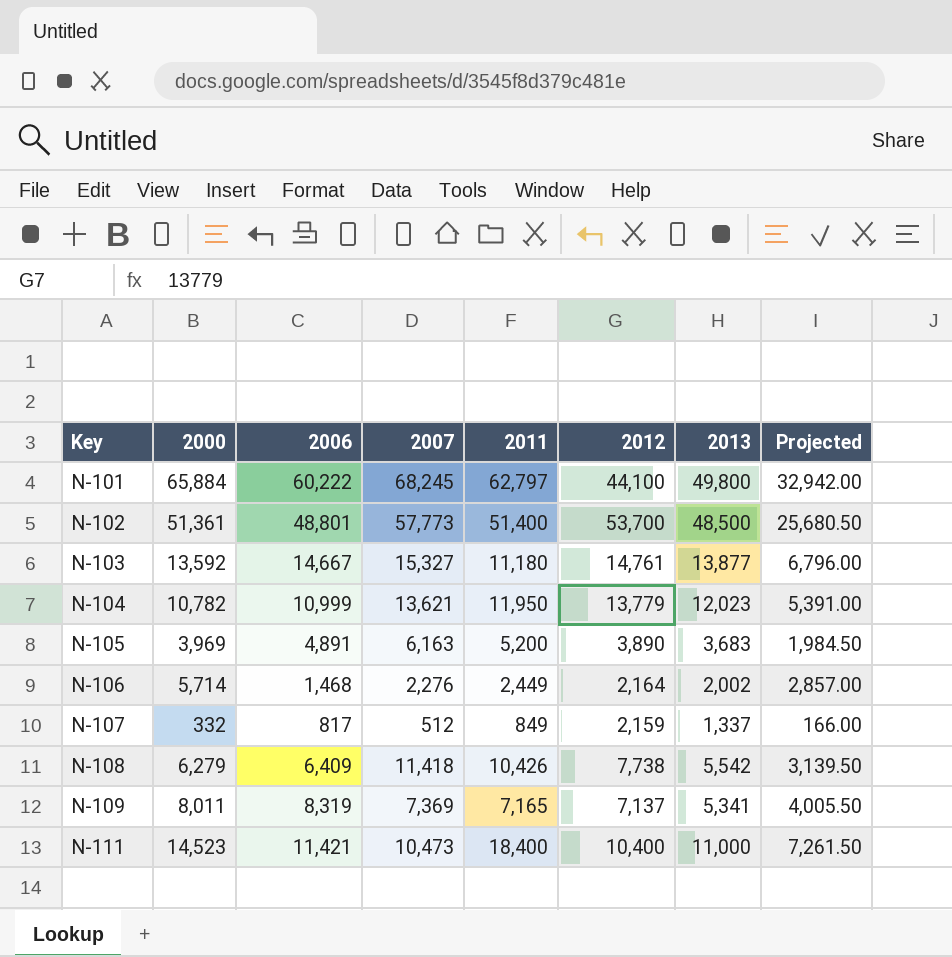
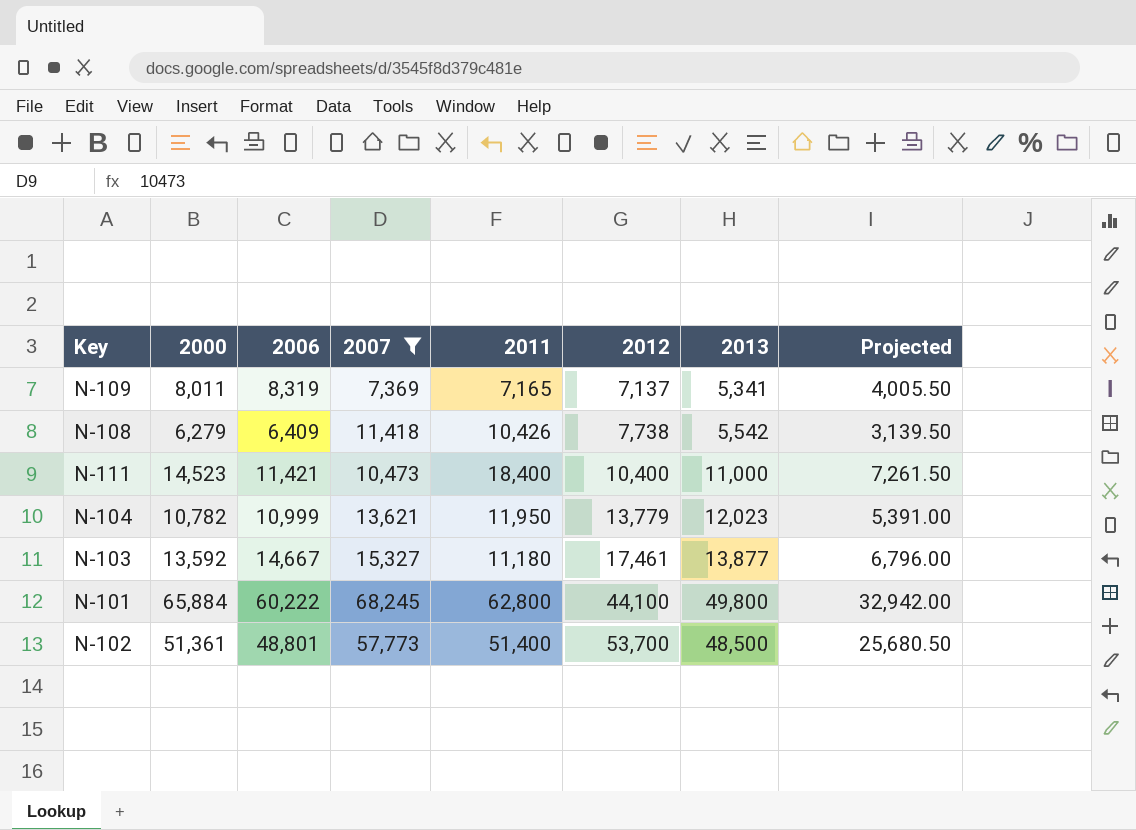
filter: none -> 2007 >= 7,369
row order: Key ascending -> 2012 ascending
N-103 | 2012: 14,761 -> 17,461
N-101 | 2011: 62,797 -> 62,800

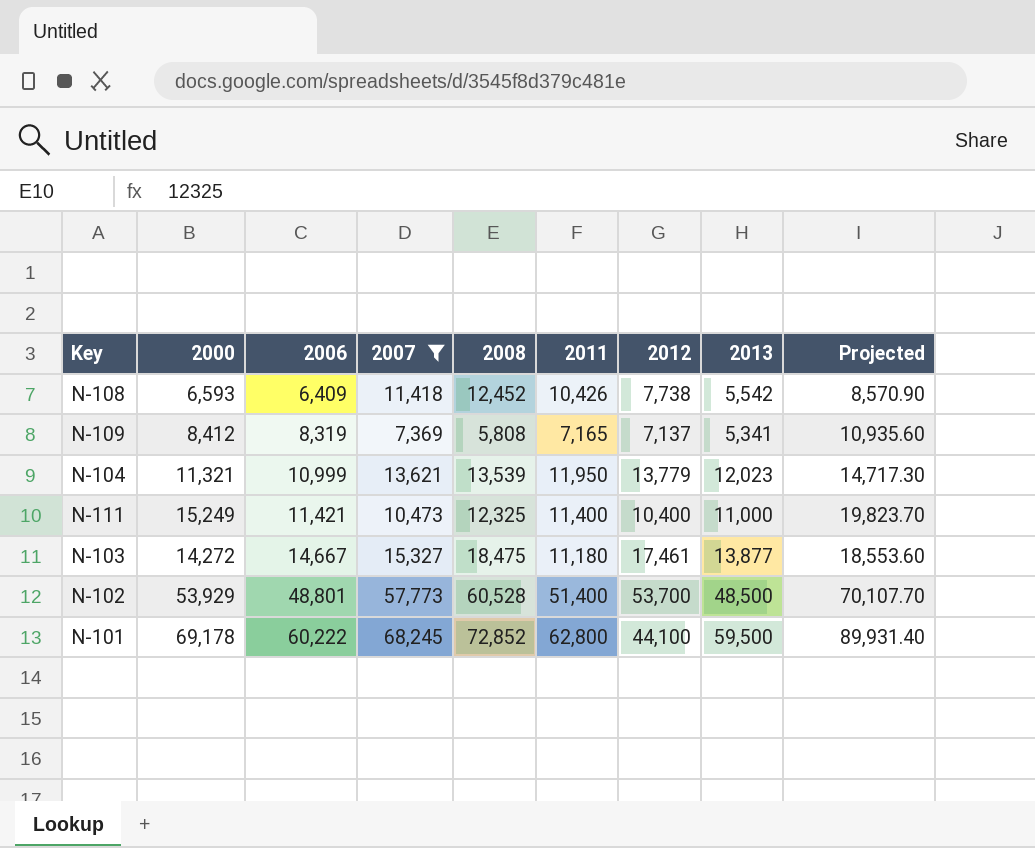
row order: 2012 ascending -> 2006 ascending
column 2008 | position: none -> 5
column Projected | formula: [2000] * 0.5 -> [2000] * 1.3
N-108 | 2000: 6,279 -> 6,593
N-109 | 2000: 8,011 -> 8,412
N-104 | 2000: 10,782 -> 11,321
N-111 | 2000: 14,523 -> 15,249
N-111 | 2011: 18,400 -> 11,400
N-103 | 2000: 13,592 -> 14,272
N-102 | 2000: 51,361 -> 53,929
N-101 | 2000: 65,884 -> 69,178
N-101 | 2013: 49,800 -> 59,500

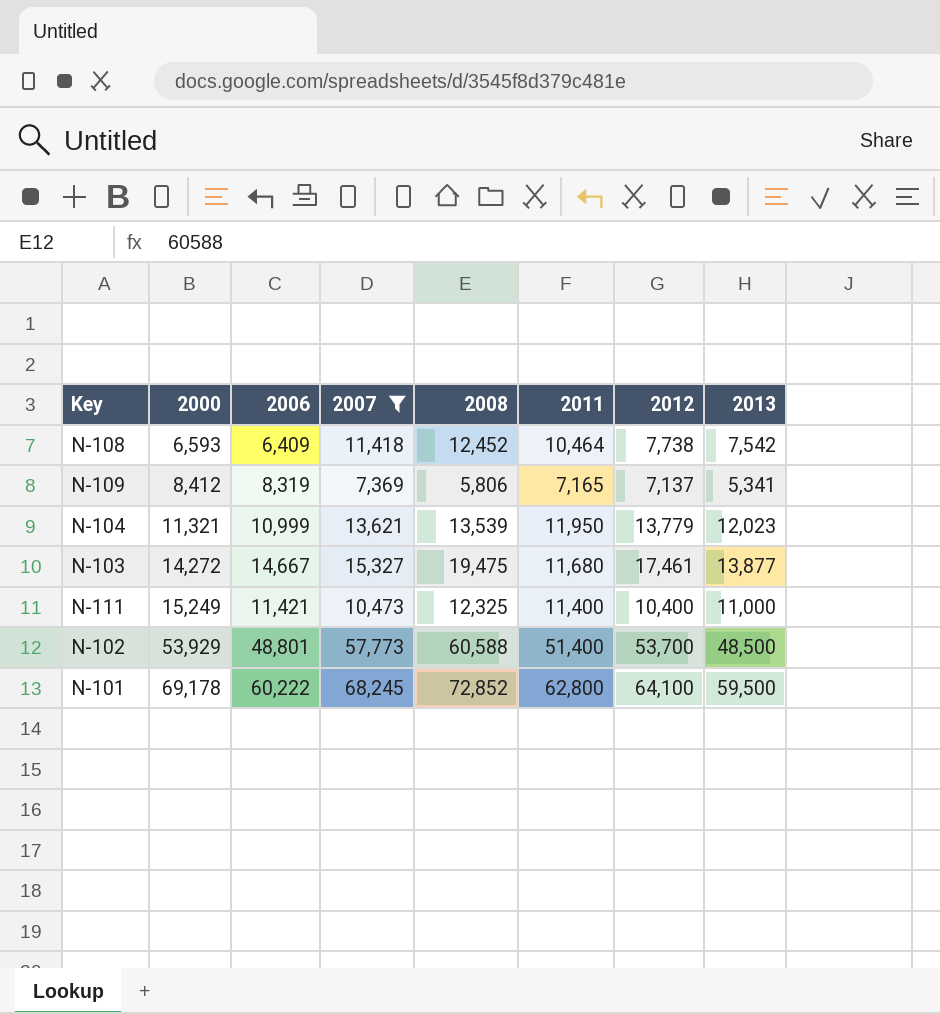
row order: 2006 ascending -> 2000 ascending
column Projected | formula: [2000] * 1.3 -> none
N-108 | 2011: 10,426 -> 10,464
N-108 | 2013: 5,542 -> 7,542
N-109 | 2008: 5,808 -> 5,806
N-103 | 2008: 18,475 -> 19,475
N-103 | 2011: 11,180 -> 11,680
N-102 | 2008: 60,528 -> 60,588
N-101 | 2012: 44,100 -> 64,100

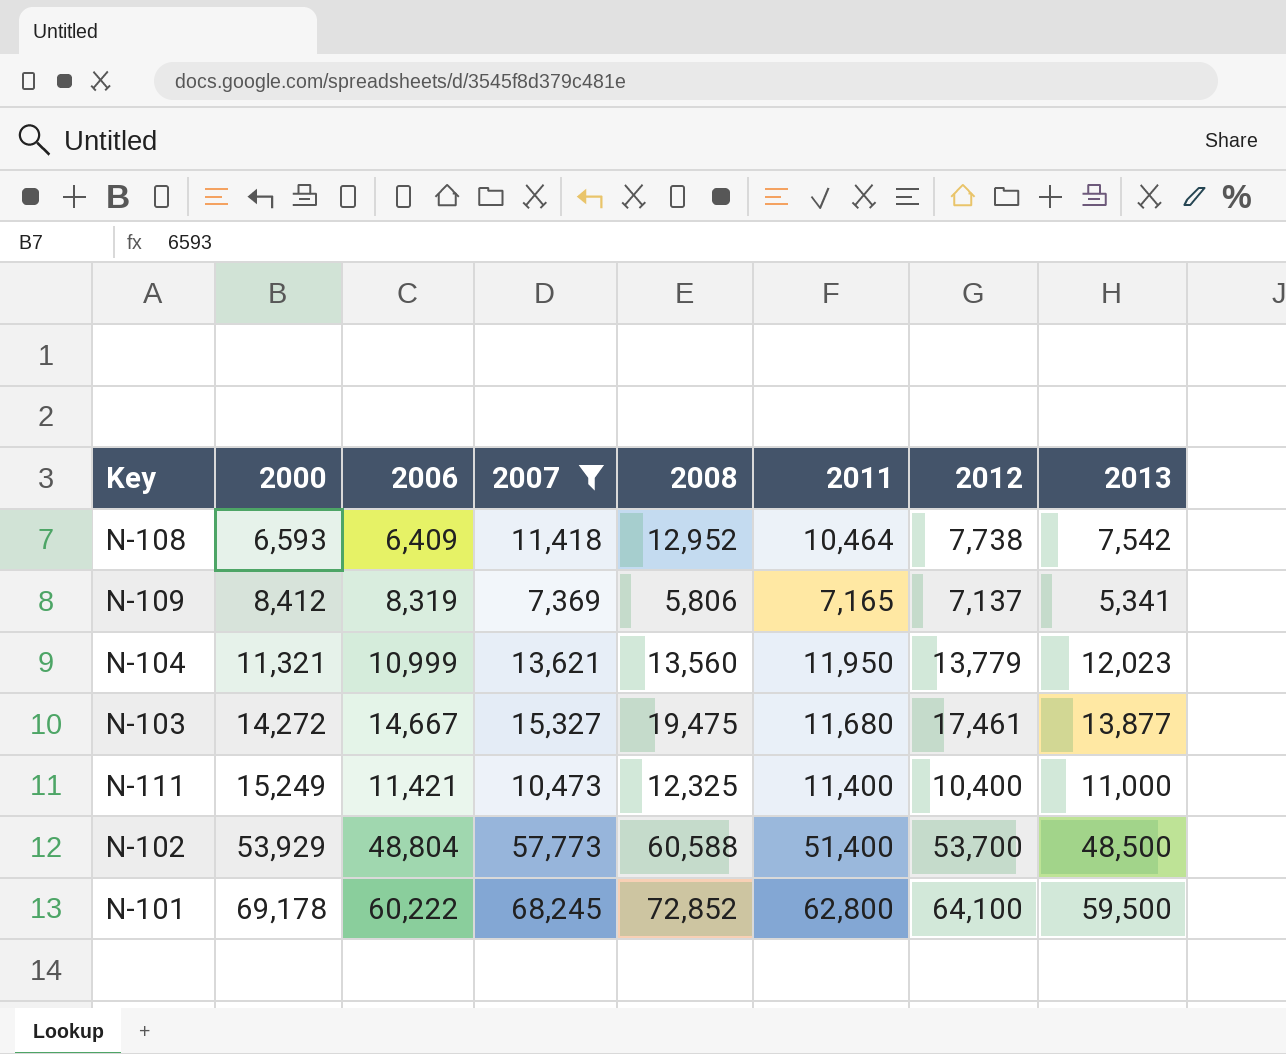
N-108 | 2008: 12,452 -> 12,952
N-104 | 2008: 13,539 -> 13,560
N-102 | 2006: 48,801 -> 48,804

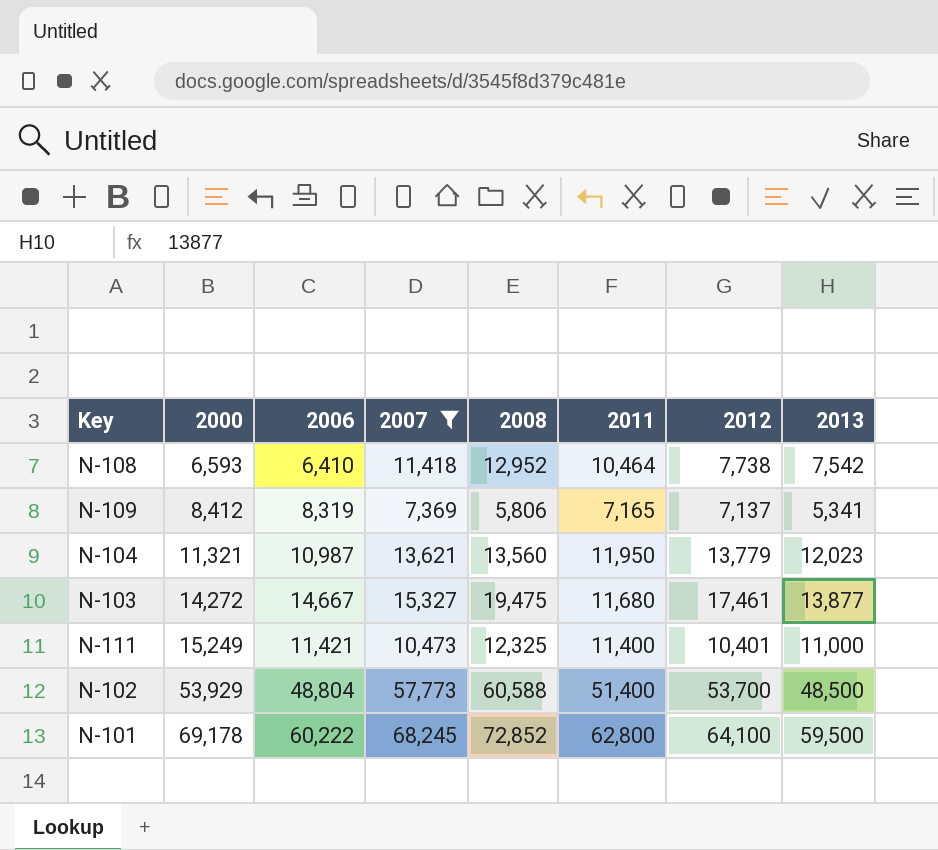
N-108 | 2006: 6,409 -> 6,410
N-104 | 2006: 10,999 -> 10,987
N-111 | 2012: 10,400 -> 10,401

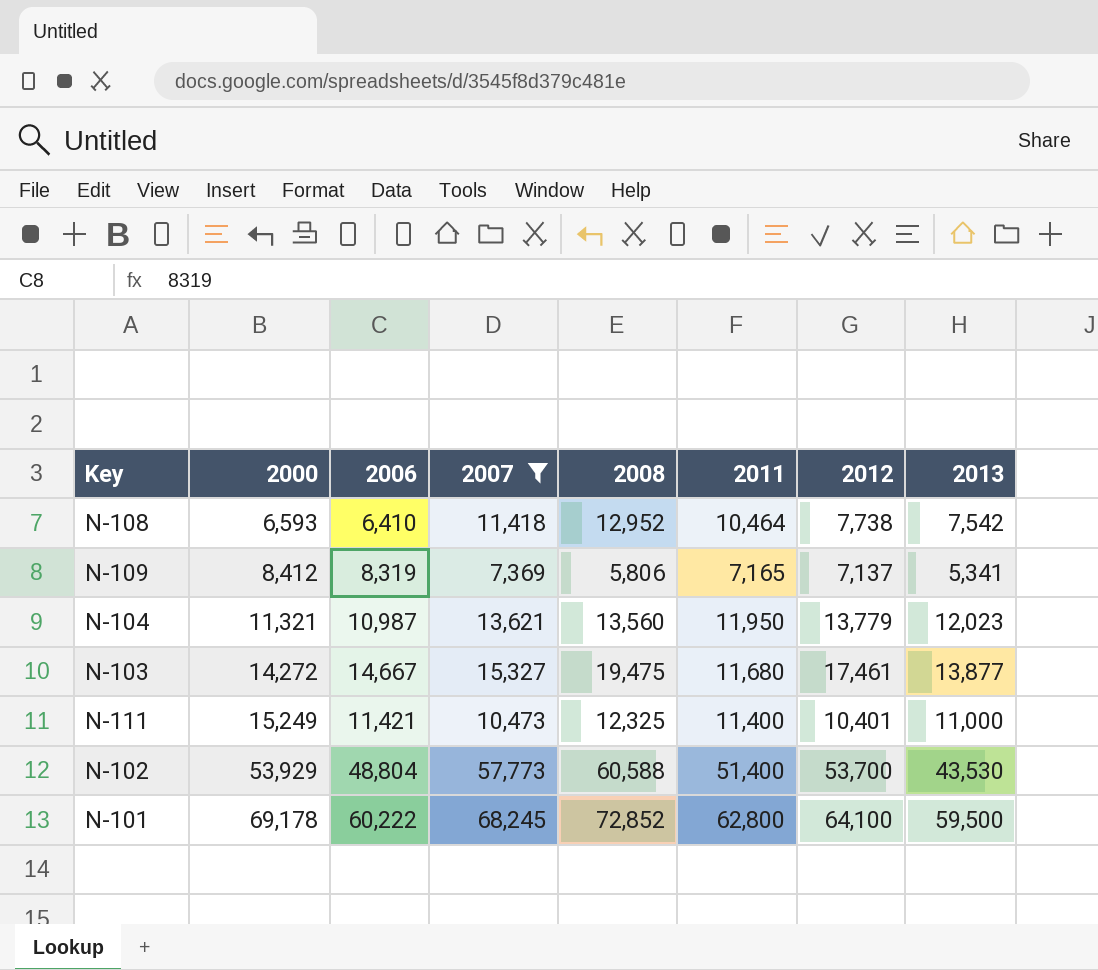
N-102 | 2013: 48,500 -> 43,530

